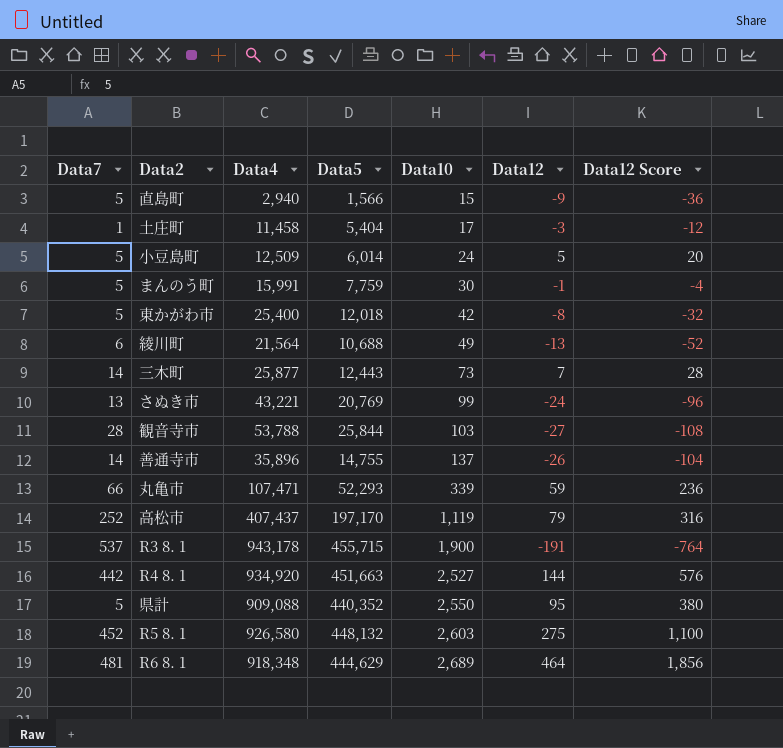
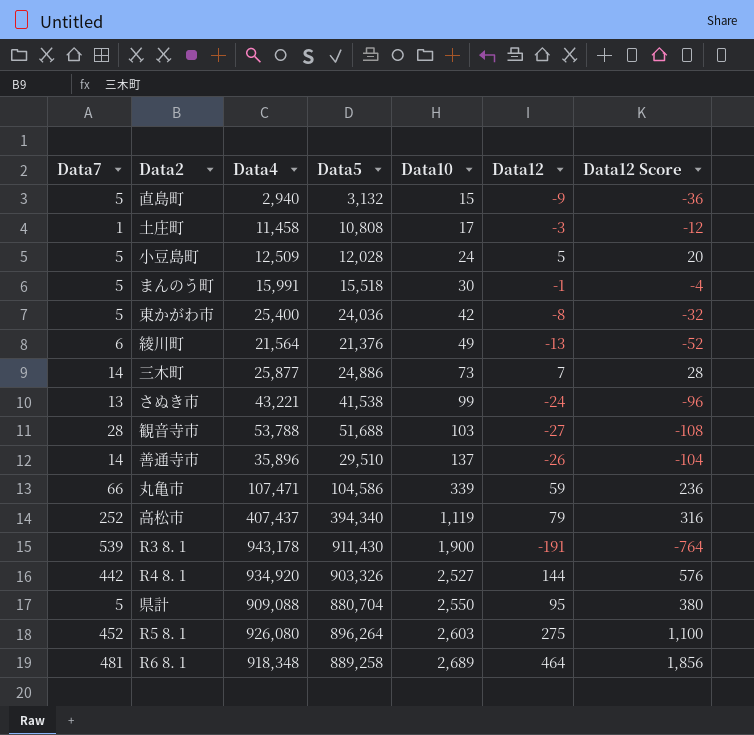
直島町 | Data5: 1,566 -> 3,132
土庄町 | Data5: 5,404 -> 10,808
小豆島町 | Data5: 6,014 -> 12,028
まんのう町 | Data5: 7,759 -> 15,518
東かがわ市 | Data5: 12,018 -> 24,036
綾川町 | Data5: 10,688 -> 21,376
三木町 | Data5: 12,443 -> 24,886
さぬき市 | Data5: 20,769 -> 41,538
観音寺市 | Data5: 25,844 -> 51,688
善通寺市 | Data5: 14,755 -> 29,510
丸亀市 | Data5: 52,293 -> 104,586
高松市 | Data5: 197,170 -> 394,340
R3 8. 1 | Data7: 537 -> 539
R3 8. 1 | Data5: 455,715 -> 911,430
R4 8. 1 | Data5: 451,663 -> 903,326
県計 | Data5: 440,352 -> 880,704
R5 8. 1 | Data4: 926,580 -> 926,080
R5 8. 1 | Data5: 448,132 -> 896,264
R6 8. 1 | Data5: 444,629 -> 889,258

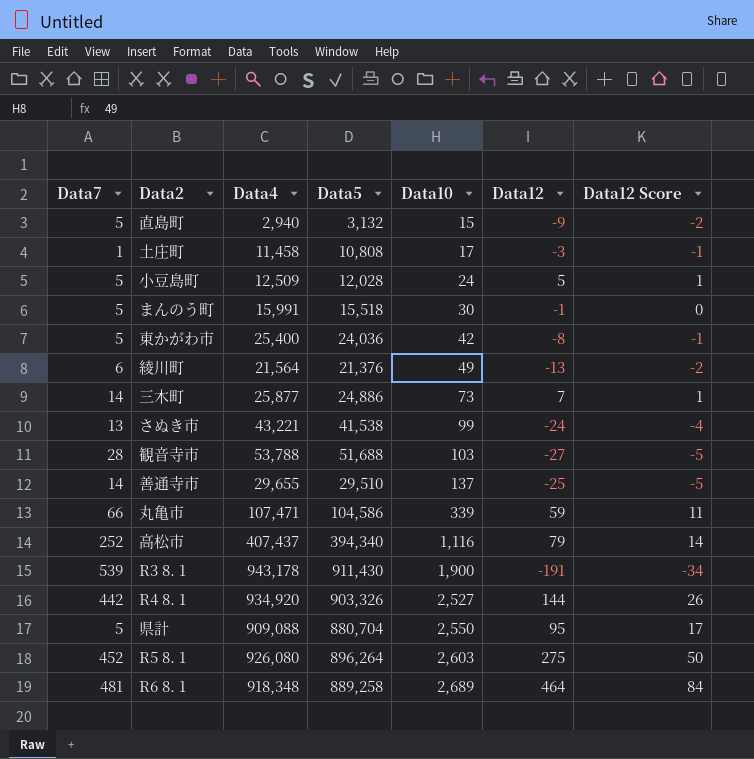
column Data12 Score | formula: [Data12] * 4 -> [Data12] * 0.18
善通寺市 | Data4: 35,896 -> 29,655
善通寺市 | Data12: -26 -> -25
高松市 | Data10: 1,119 -> 1,116

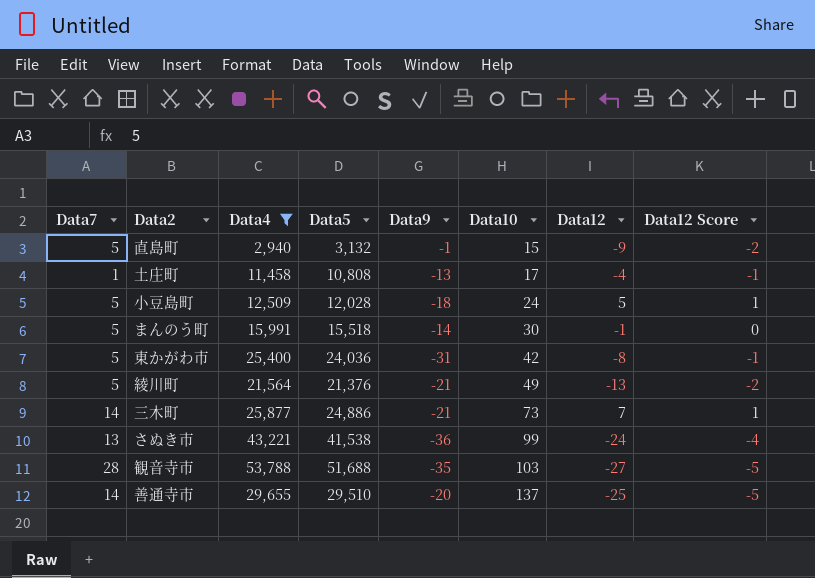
filter: none -> Data4 <= 53,788
column Data9 | position: none -> 5
土庄町 | Data12: -3 -> -4
綾川町 | Data7: 6 -> 5

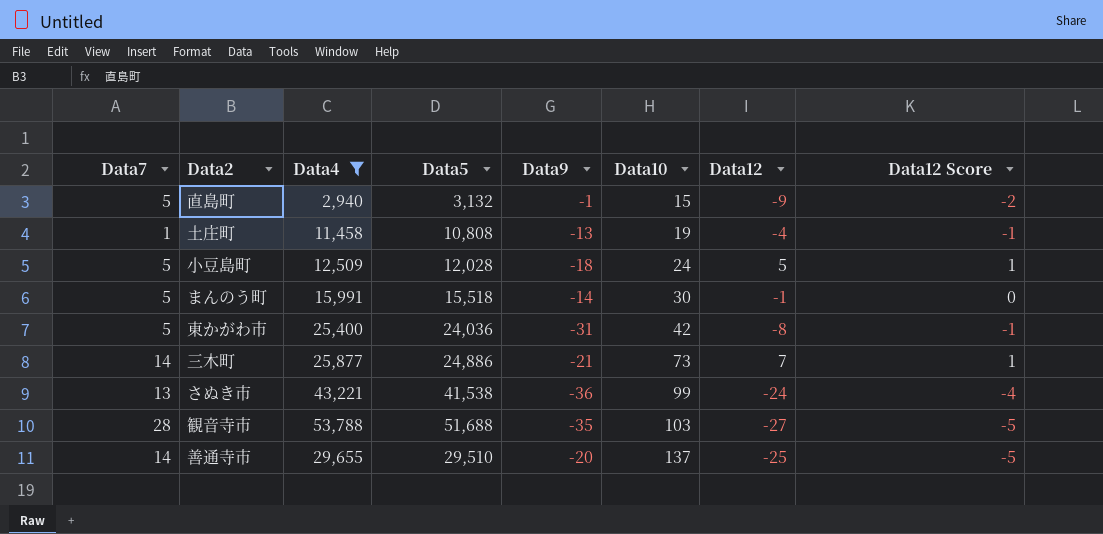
row 綾川町: 5 | 21,564 | 21,376 | -21 | 49 | -13 | -2 -> none
土庄町 | Data10: 17 -> 19

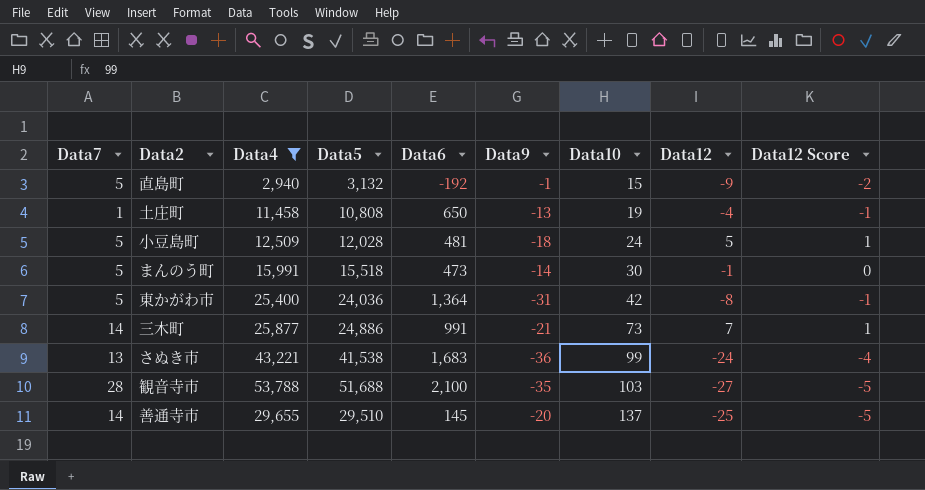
column Data6 | formula: none -> [Data4] - [Data5]

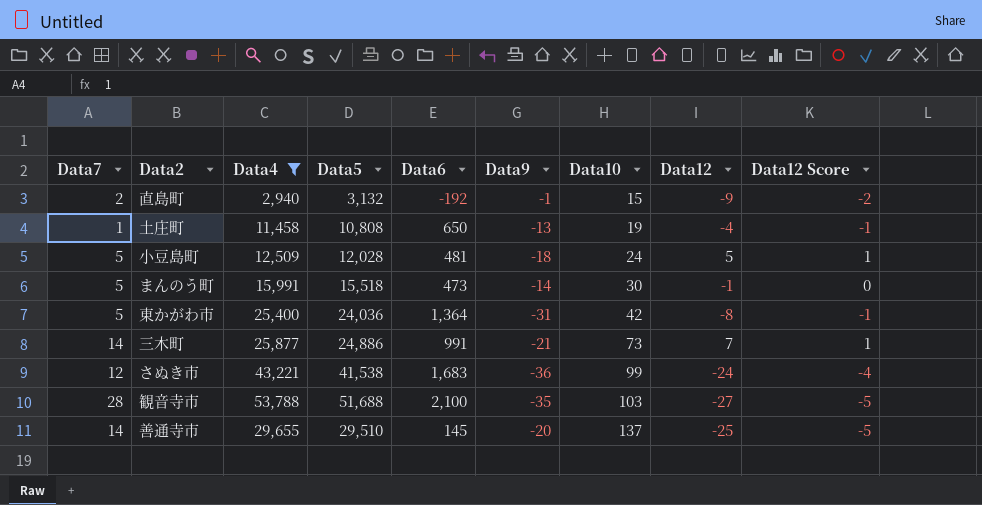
直島町 | Data7: 5 -> 2
さぬき市 | Data7: 13 -> 12

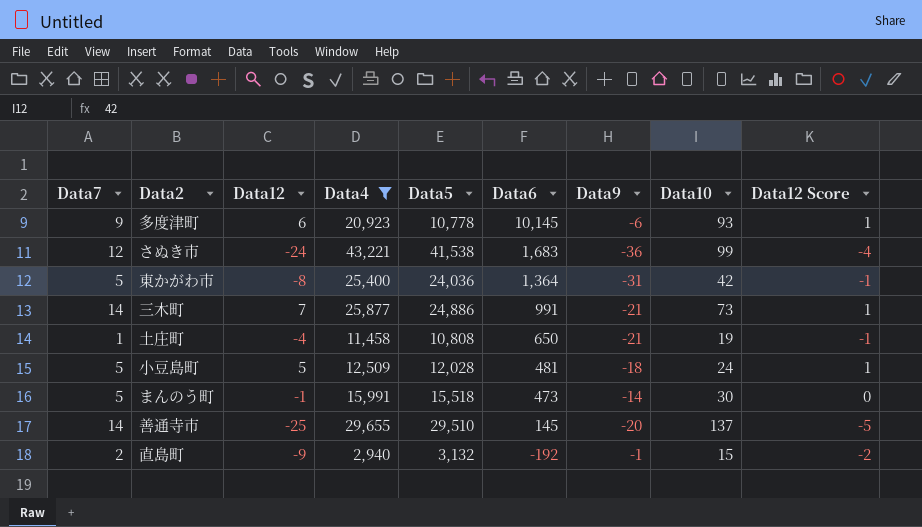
row order: Data10 ascending -> Data6 descending
column Data12 | position: 8 -> 3
row 観音寺市: 28 | 53,788 | 51,688 | 2,100 | -35 | 103 | -27 | -5 -> none
row 多度津町: none -> 9 | 6 | 20,923 | 10,778 | 10,145 | -6 | 93 | 1
土庄町 | Data9: -13 -> -21

